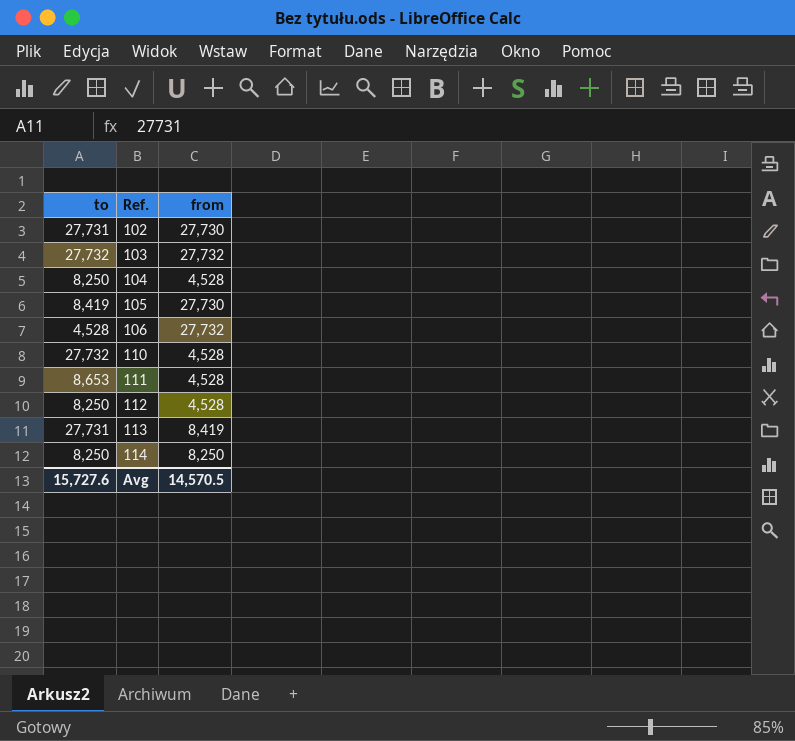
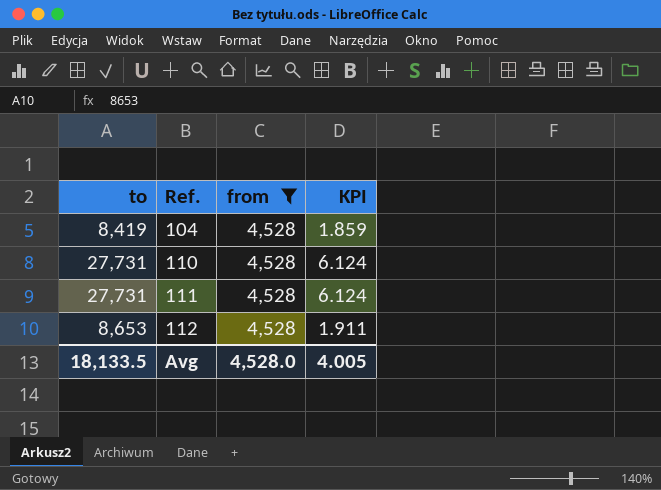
filter: none -> from = 4,528
column KPI | formula: none -> [to] / [from]
104 | to: 8,250 -> 8,419
110 | to: 27,732 -> 27,731
111 | to: 8,653 -> 27,731
112 | to: 8,250 -> 8,653
Avg | to: 15,727.6 -> 18,133.5
Avg | from: 14,570.5 -> 4,528.0

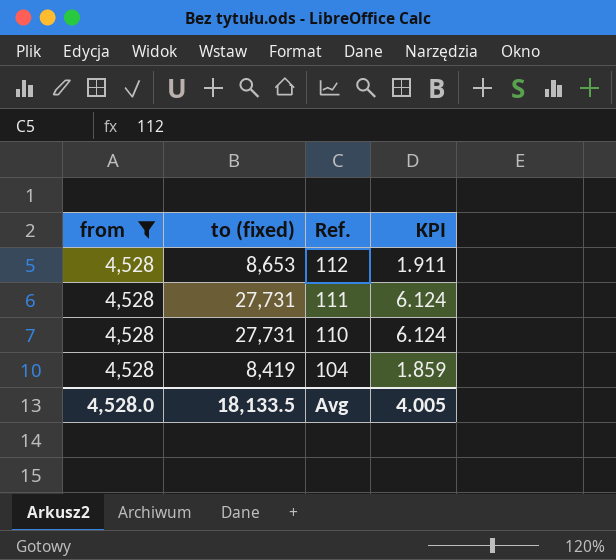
row order: Ref. ascending -> Ref. descending
column from | position: 3 -> 1
column name: to -> to (fixed)

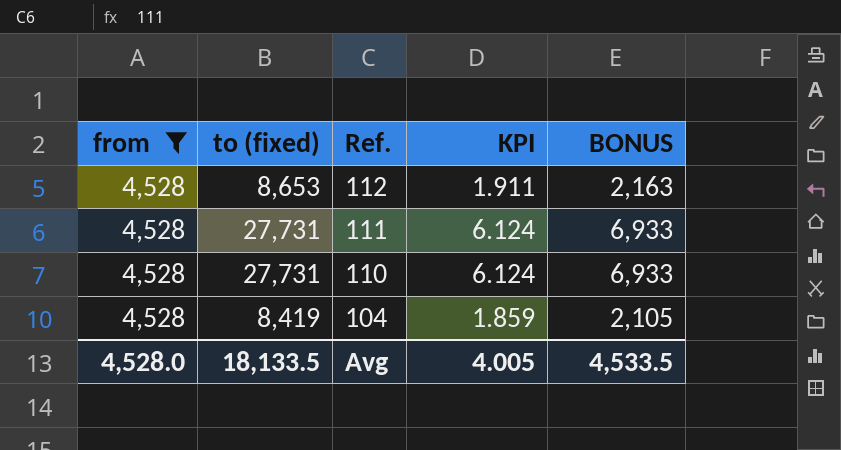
column BONUS | formula: none -> [to (fixed)] * 0.25

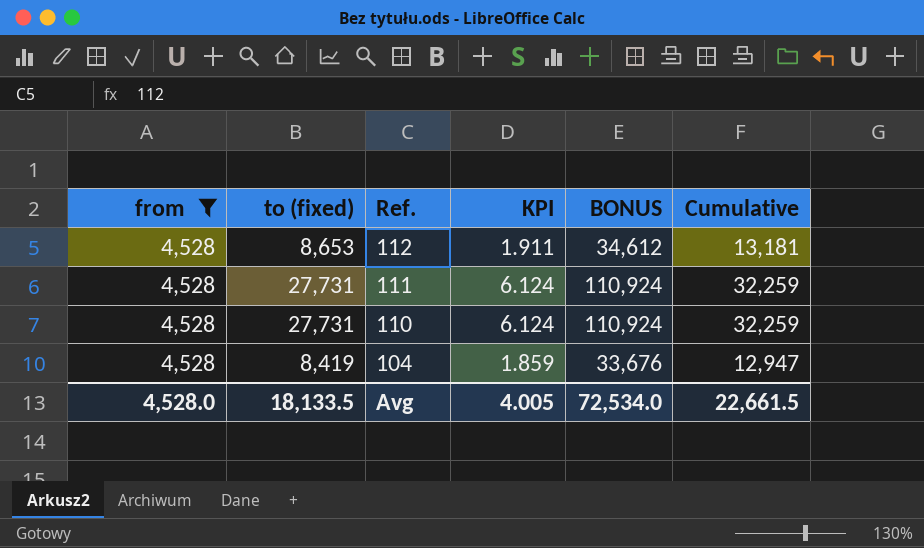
column BONUS | formula: [to (fixed)] * 0.25 -> [to (fixed)] * 4
column Cumulative | formula: none -> [from] + [to (fixed)]
Avg | BONUS: 4,533.5 -> 72,534.0

